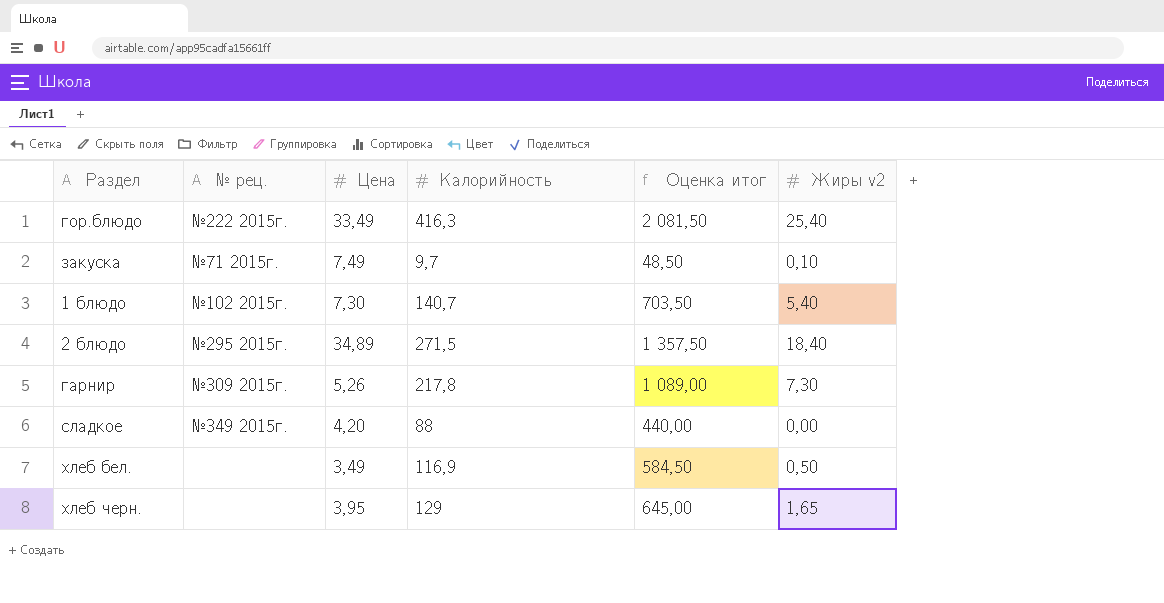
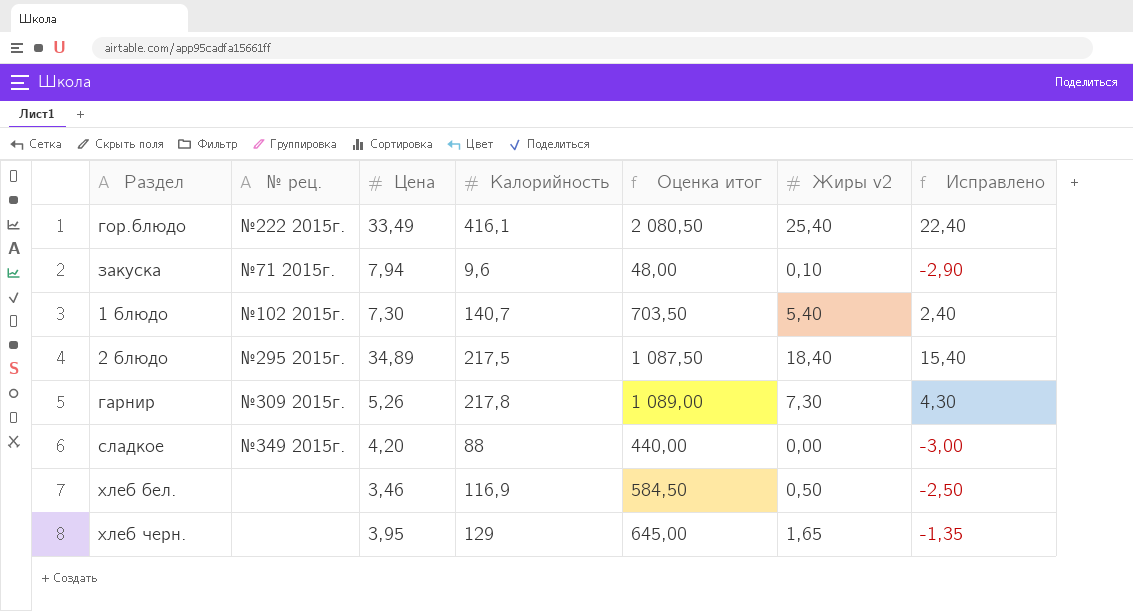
column Исправлено | formula: none -> [Жиры v2] - 3
гор.блюдо | Калорийность: 416,3 -> 416,1
гор.блюдо | Оценка итог: 2 081,50 -> 2 080,50
закуска | Цена: 7,49 -> 7,94
закуска | Калорийность: 9,7 -> 9,6
закуска | Оценка итог: 48,50 -> 48,00
2 блюдо | Калорийность: 271,5 -> 217,5
2 блюдо | Оценка итог: 1 357,50 -> 1 087,50
хлеб бел. | Цена: 3,49 -> 3,46

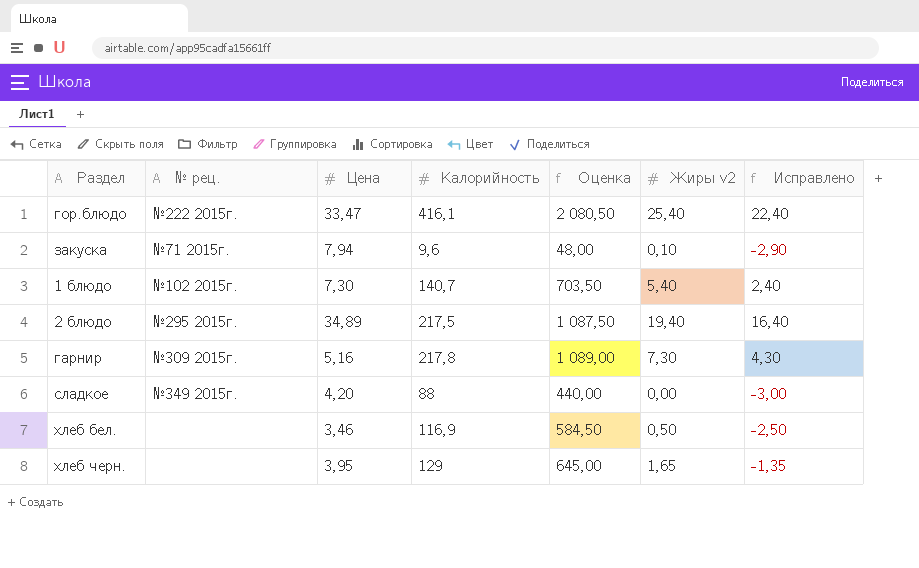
column name: Оценка итог -> Оценка
гор.блюдо | Цена: 33,49 -> 33,47
2 блюдо | Жиры v2: 18,40 -> 19,40
2 блюдо | Исправлено: 15,40 -> 16,40
гарнир | Цена: 5,26 -> 5,16

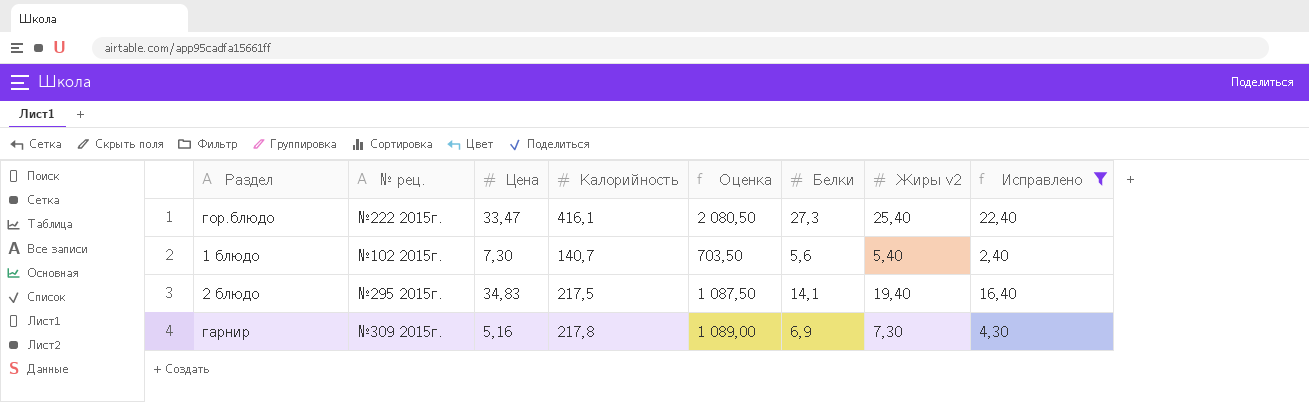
filter: none -> Исправлено >= 2,40
column Белки | position: none -> 6
2 блюдо | Цена: 34,89 -> 34,83

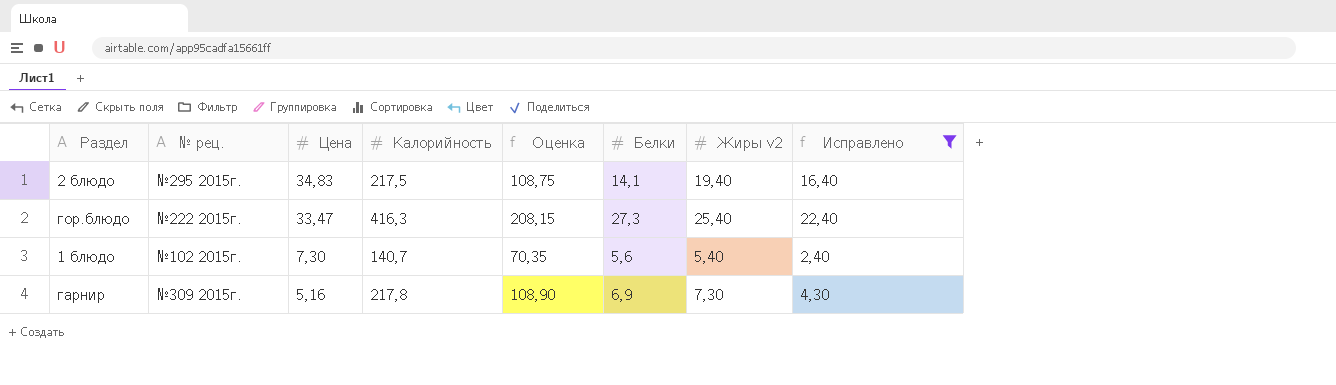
row order: none -> Цена descending
column Оценка | formula: [Калорийность] * 5 -> [Калорийность] * 0,5
гор.блюдо | Калорийность: 416,1 -> 416,3

